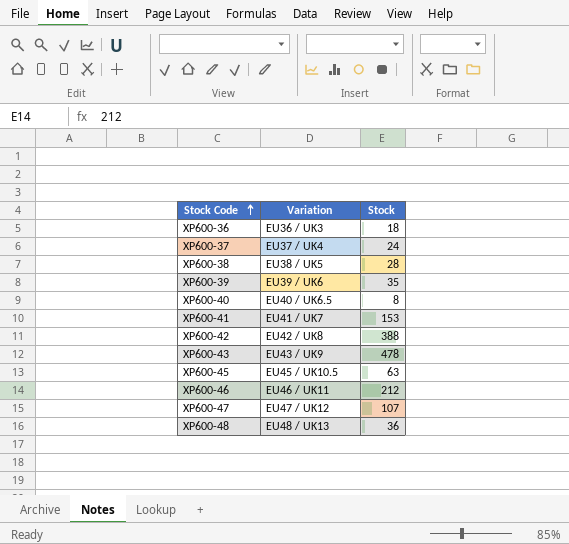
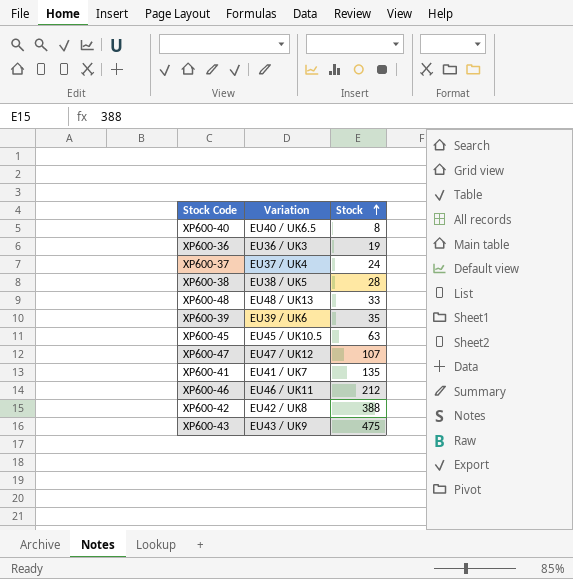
row order: Stock Code ascending -> Stock ascending
XP600-36 | Stock: 18 -> 19
XP600-48 | Stock: 36 -> 33
XP600-41 | Stock: 153 -> 135
XP600-43 | Stock: 478 -> 475

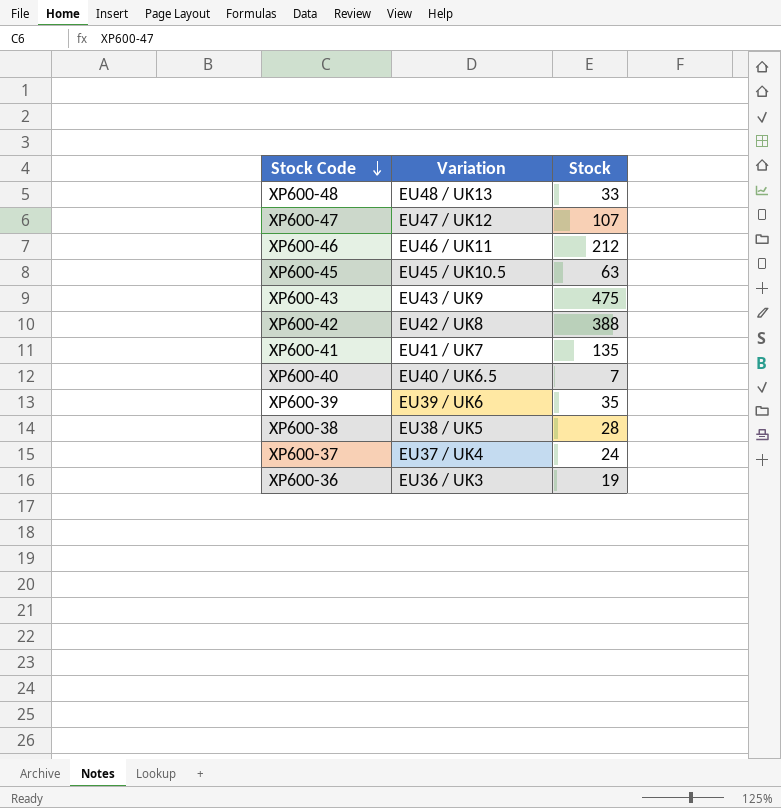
row order: Stock ascending -> Stock Code descending
XP600-40 | Stock: 8 -> 7

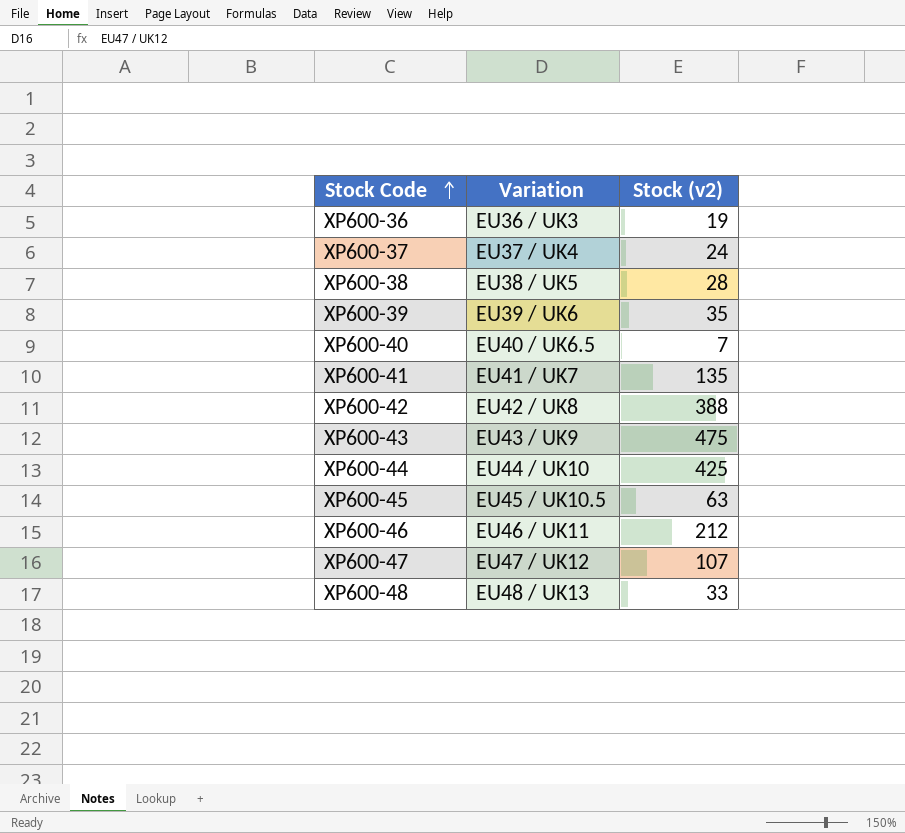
row order: Stock Code descending -> Stock Code ascending
column name: Stock -> Stock (v2)
row XP600-44: none -> EU44 / UK10 | 425

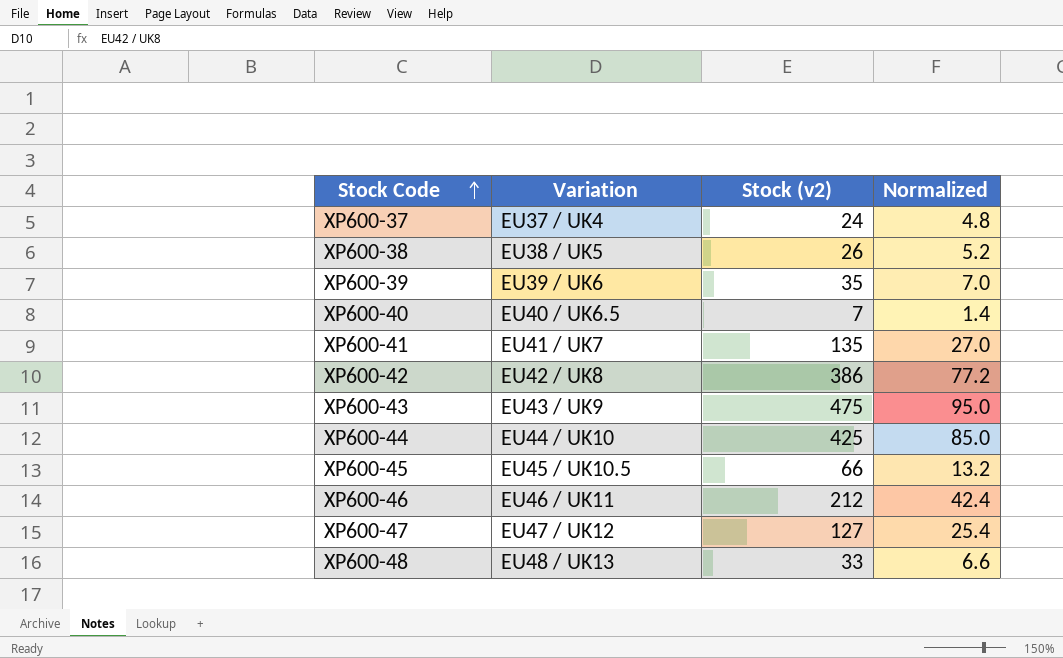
column Normalized | formula: none -> [Stock (v2)] * 0.2
row XP600-36: EU36 / UK3 | 19 -> none
XP600-38 | Stock (v2): 28 -> 26
XP600-42 | Stock (v2): 388 -> 386
XP600-45 | Stock (v2): 63 -> 66
XP600-47 | Stock (v2): 107 -> 127

